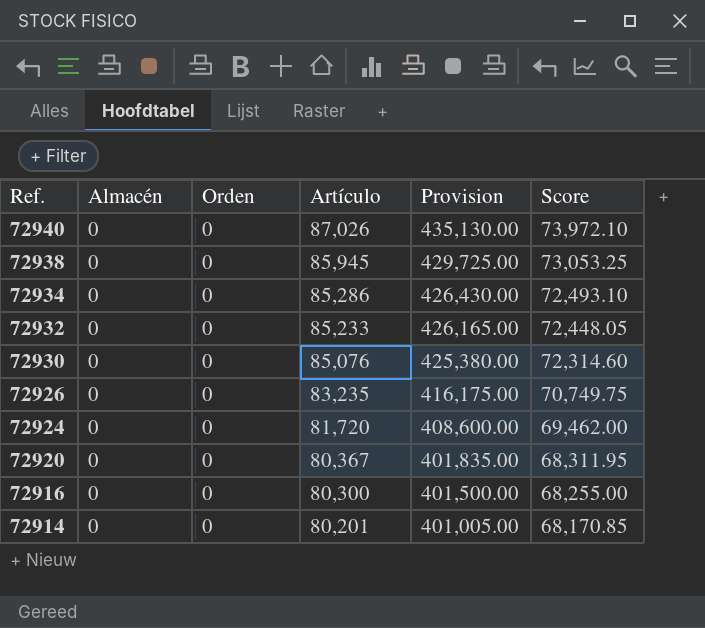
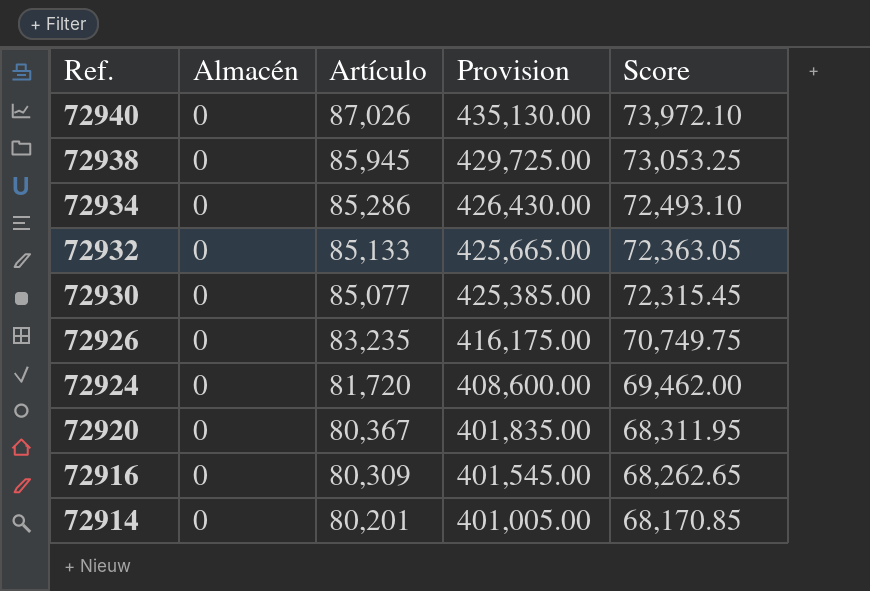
column Orden | position: 3 -> none
72932 | Artículo: 85,233 -> 85,133
72932 | Provision: 426,165.00 -> 425,665.00
72932 | Score: 72,448.05 -> 72,363.05
72930 | Artículo: 85,076 -> 85,077
72930 | Provision: 425,380.00 -> 425,385.00
72930 | Score: 72,314.60 -> 72,315.45
72916 | Artículo: 80,300 -> 80,309
72916 | Provision: 401,500.00 -> 401,545.00
72916 | Score: 68,255.00 -> 68,262.65

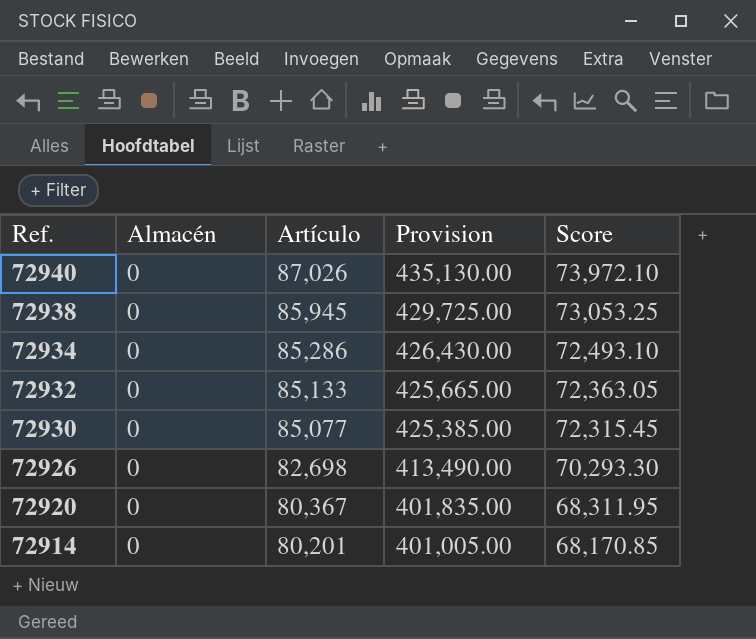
row 72924: 0 | 81,720 | 408,600.00 | 69,462.00 -> none
row 72916: 0 | 80,309 | 401,545.00 | 68,262.65 -> none
72926 | Artículo: 83,235 -> 82,698
72926 | Provision: 416,175.00 -> 413,490.00
72926 | Score: 70,749.75 -> 70,293.30

